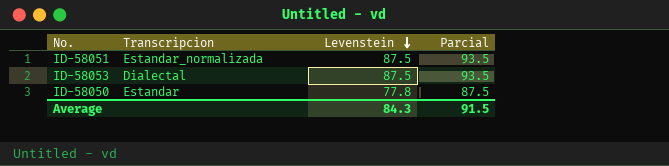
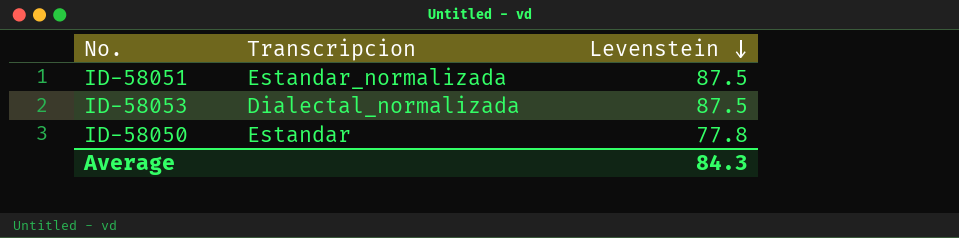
column Parcial | position: 4 -> none
ID-58053 | Transcripcion: Dialectal -> Dialectal_normalizada

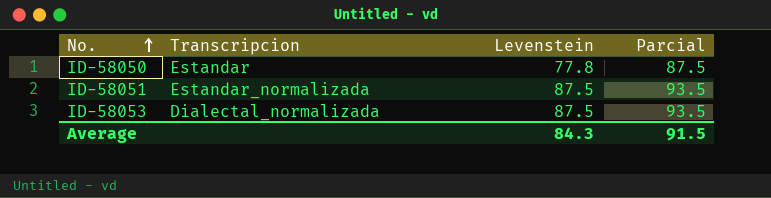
row order: Levenstein descending -> No. ascending
column Parcial | position: none -> 4

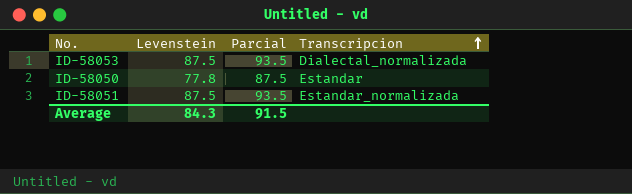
row order: No. ascending -> Transcripcion ascending
column Transcripcion | position: 2 -> 4

